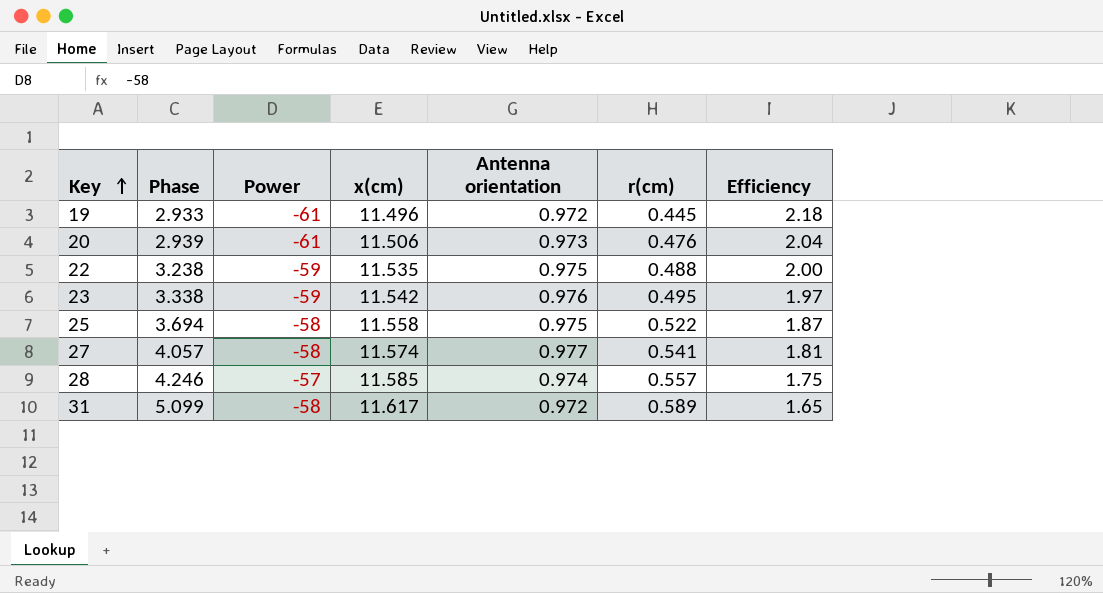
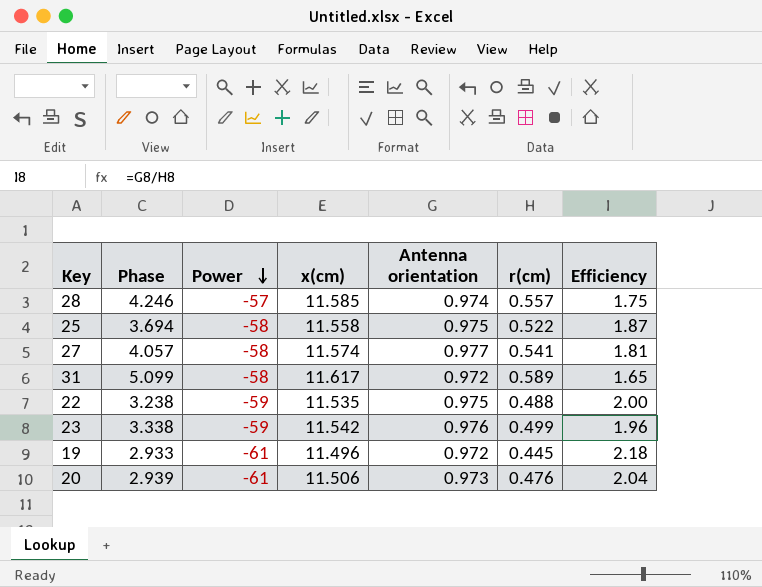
row order: Key ascending -> Power descending
23 | r(cm): 0.495 -> 0.499
23 | Efficiency: 1.97 -> 1.96

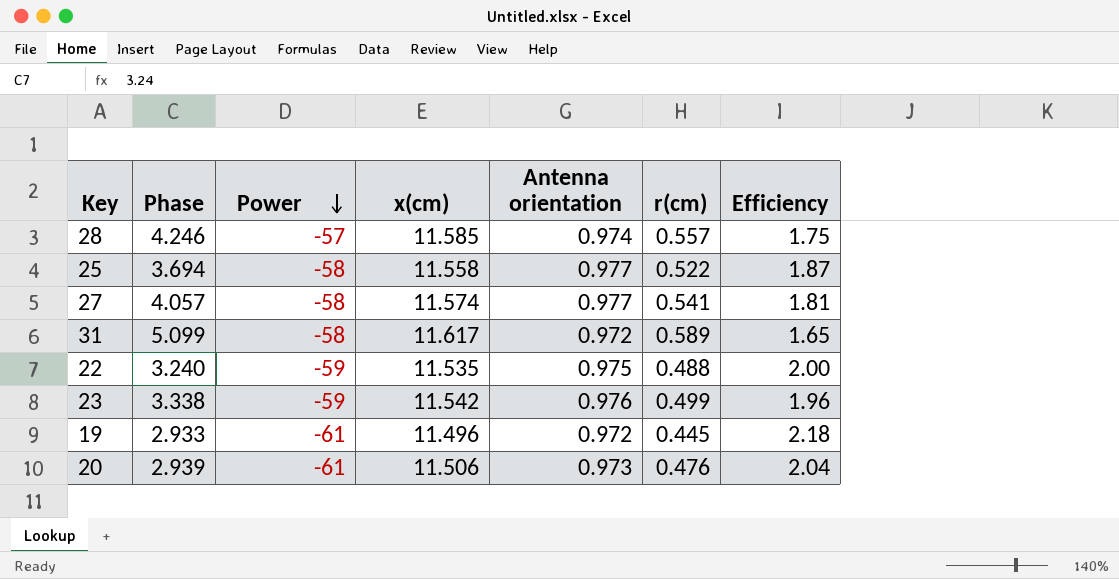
25 | Antenna orientation: 0.975 -> 0.977
22 | Phase: 3.238 -> 3.240

